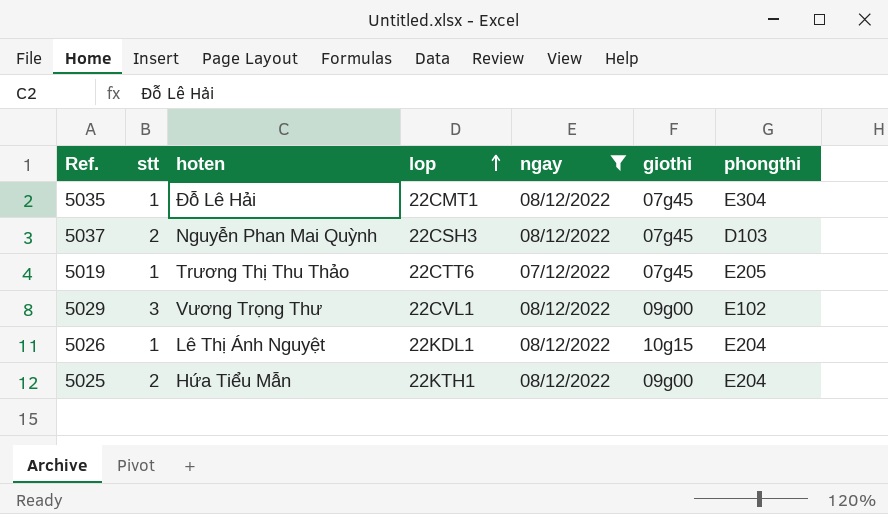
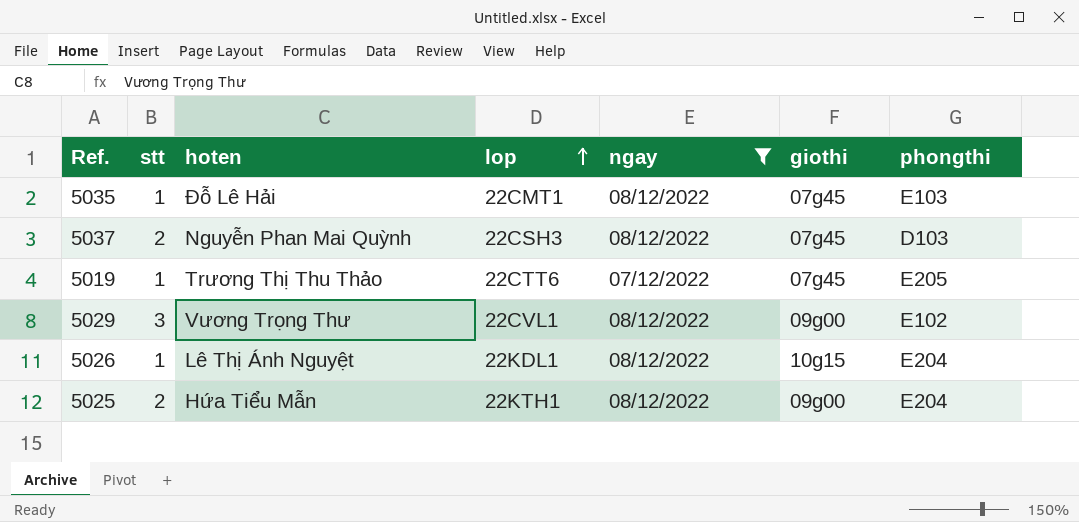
5035 | phongthi: E304 -> E103

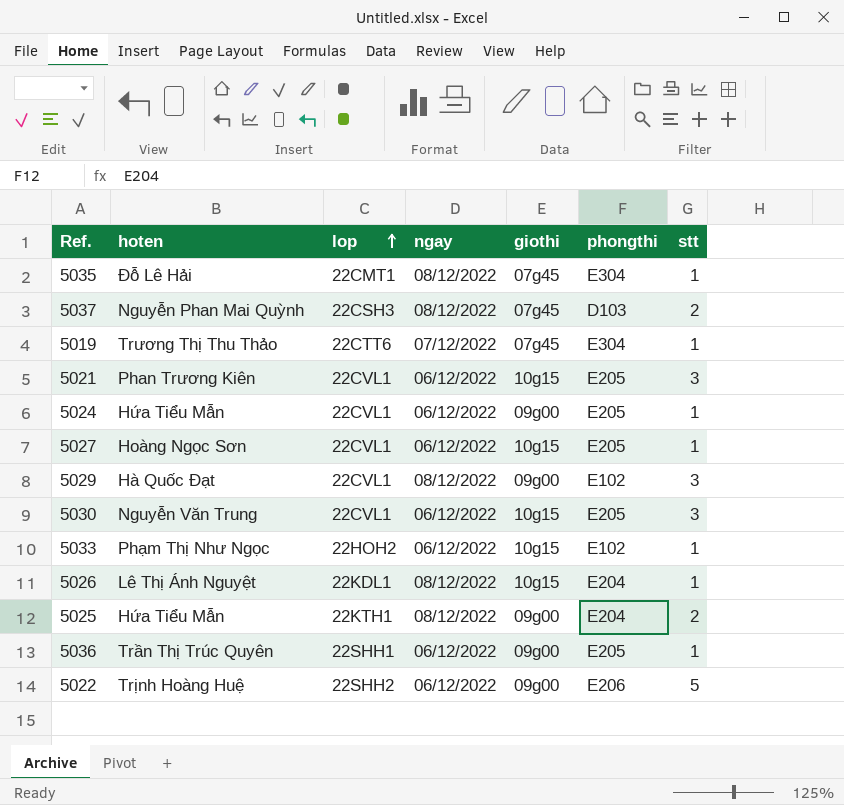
filter: ngay != 06/12/2022 -> none
column stt | position: 2 -> 7
5035 | phongthi: E103 -> E304
5019 | phongthi: E205 -> E304
5029 | hoten: Vương Trọng Thư -> Hà Quốc Đạt

